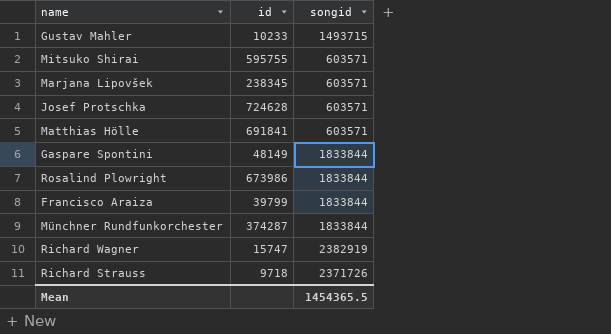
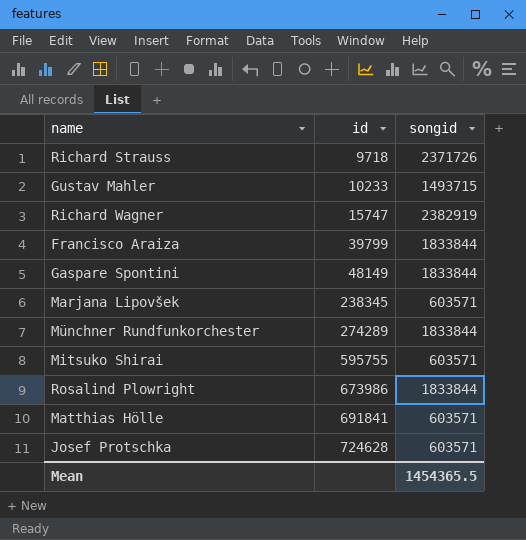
row order: none -> id ascending
Münchner Rundfunkorchester | id: 374287 -> 274289

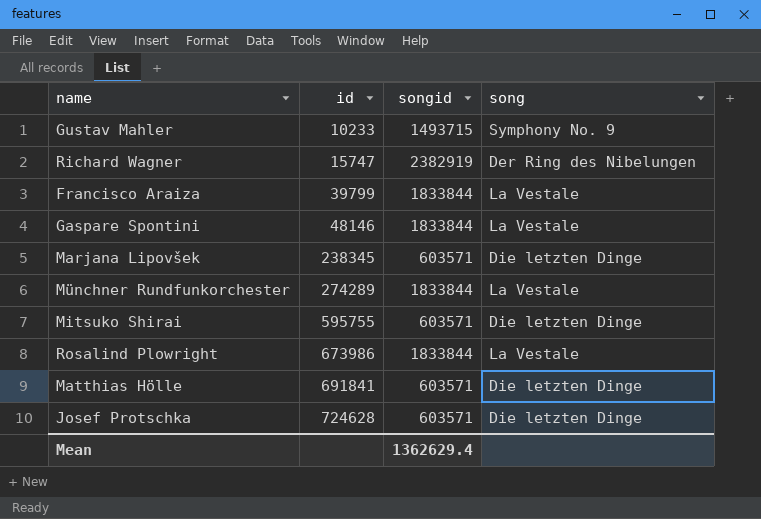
column song | position: none -> 4
row Richard Strauss: 9718 | 2371726 -> none
Gaspare Spontini | id: 48149 -> 48146
Mean | songid: 1454365.5 -> 1362629.4

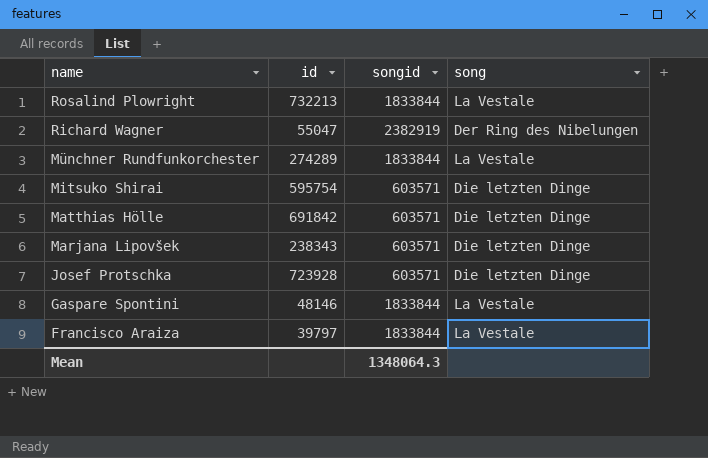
row order: id ascending -> name descending
row Gustav Mahler: 10233 | 1493715 | Symphony No. 9 -> none
Rosalind Plowright | id: 673986 -> 732213
Richard Wagner | id: 15747 -> 55047
Mitsuko Shirai | id: 595755 -> 595754
Matthias Hölle | id: 691841 -> 691842
Marjana Lipovšek | id: 238345 -> 238343
Josef Protschka | id: 724628 -> 723928
Francisco Araiza | id: 39799 -> 39797
Mean | songid: 1362629.4 -> 1348064.3

